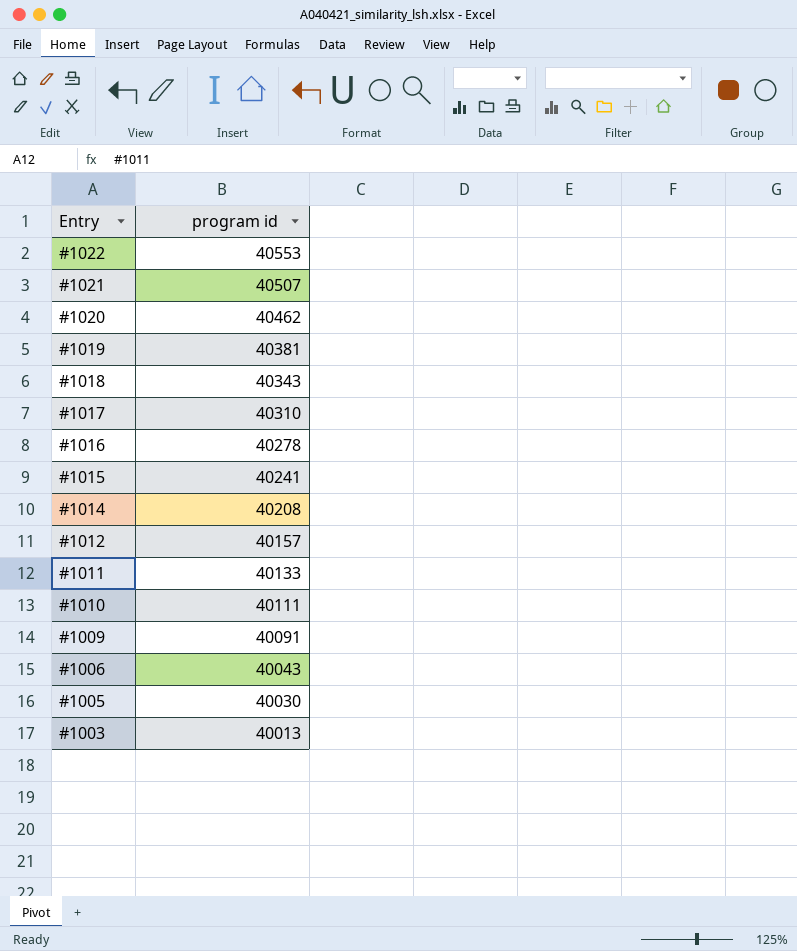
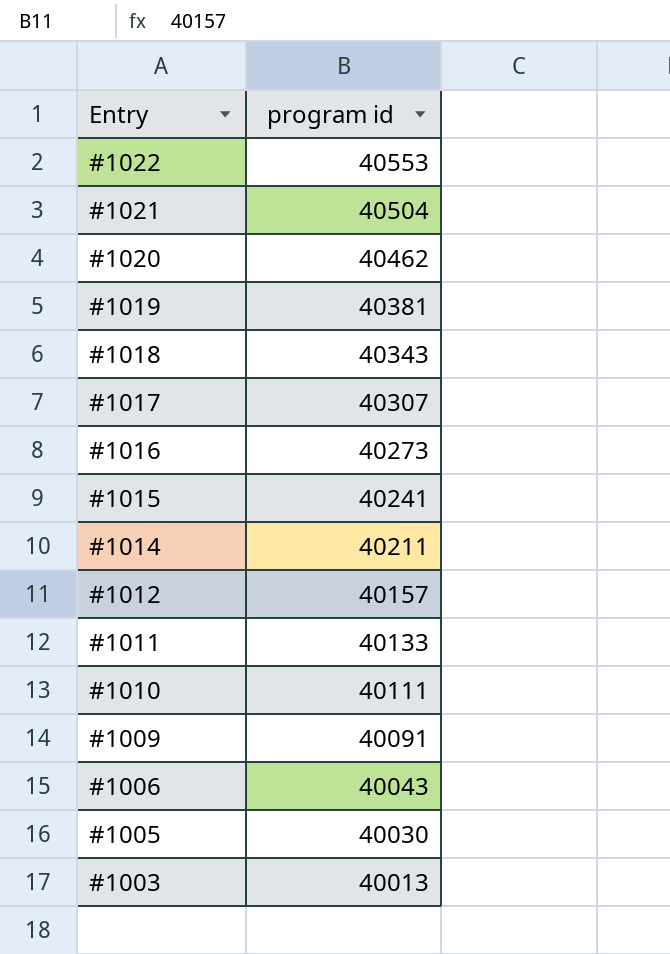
#1021 | program id: 40507 -> 40504
#1017 | program id: 40310 -> 40307
#1016 | program id: 40278 -> 40273
#1014 | program id: 40208 -> 40211

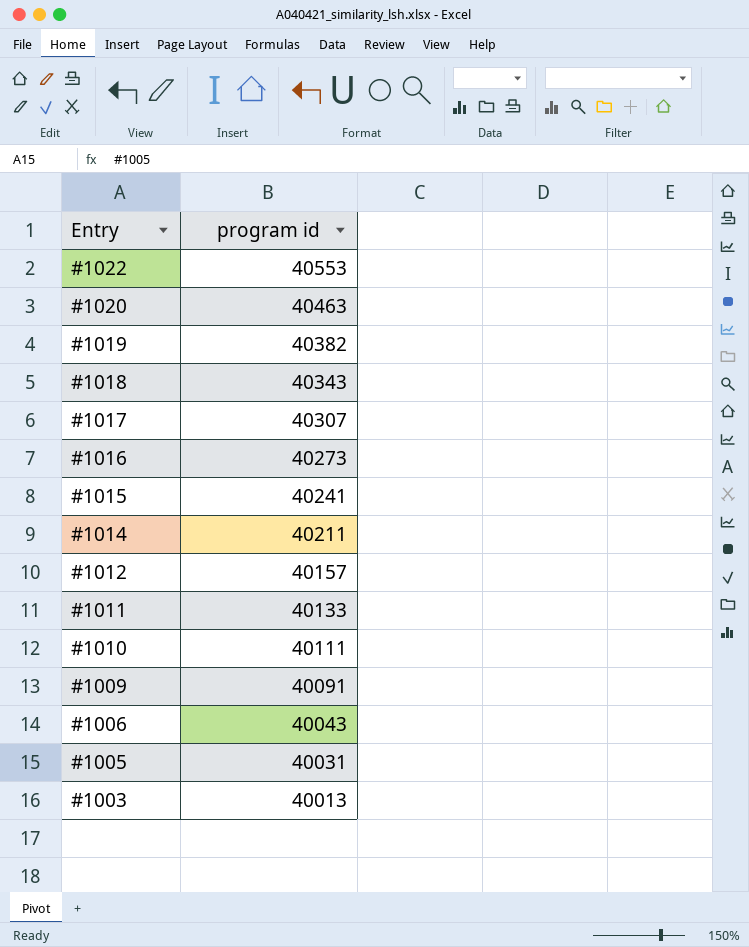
row #1021: 40504 -> none
#1020 | program id: 40462 -> 40463
#1019 | program id: 40381 -> 40382
#1005 | program id: 40030 -> 40031

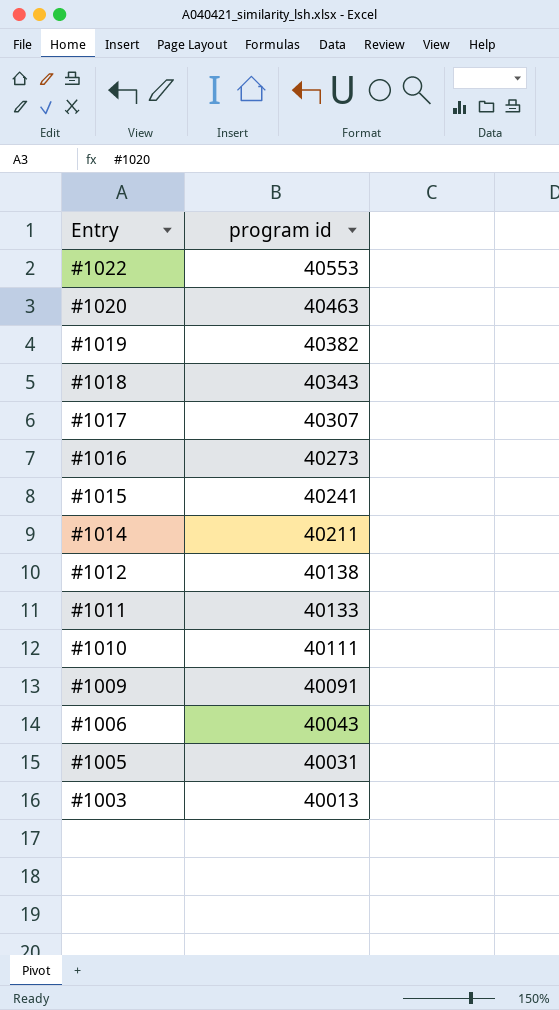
#1012 | program id: 40157 -> 40138

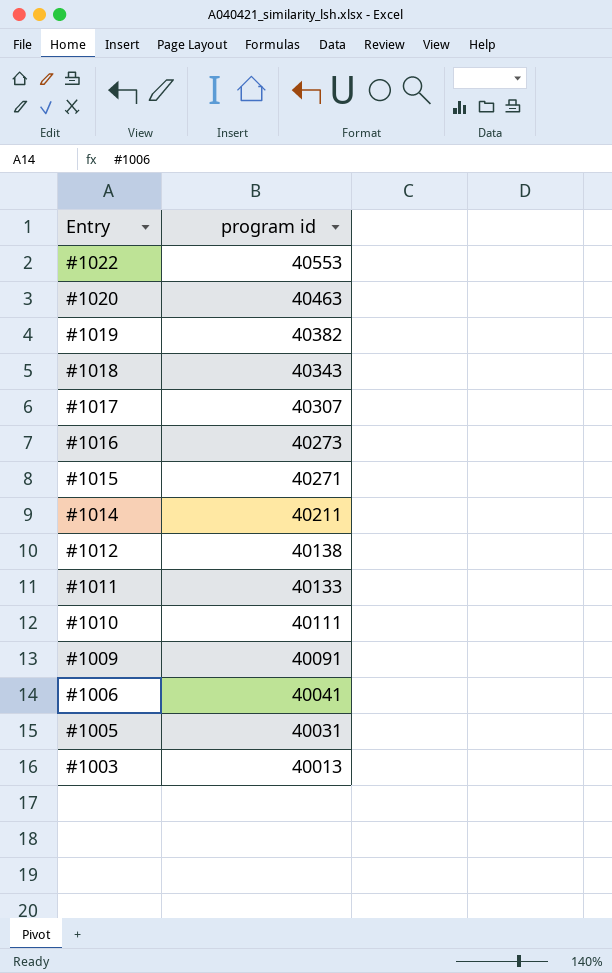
#1015 | program id: 40241 -> 40271
#1006 | program id: 40043 -> 40041

